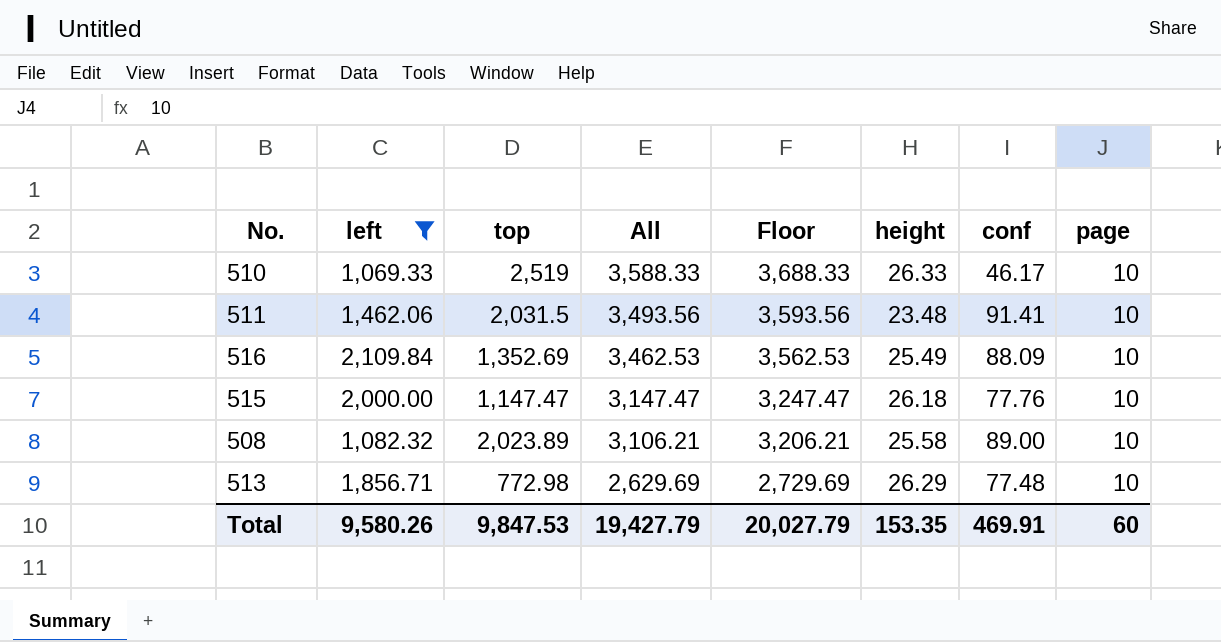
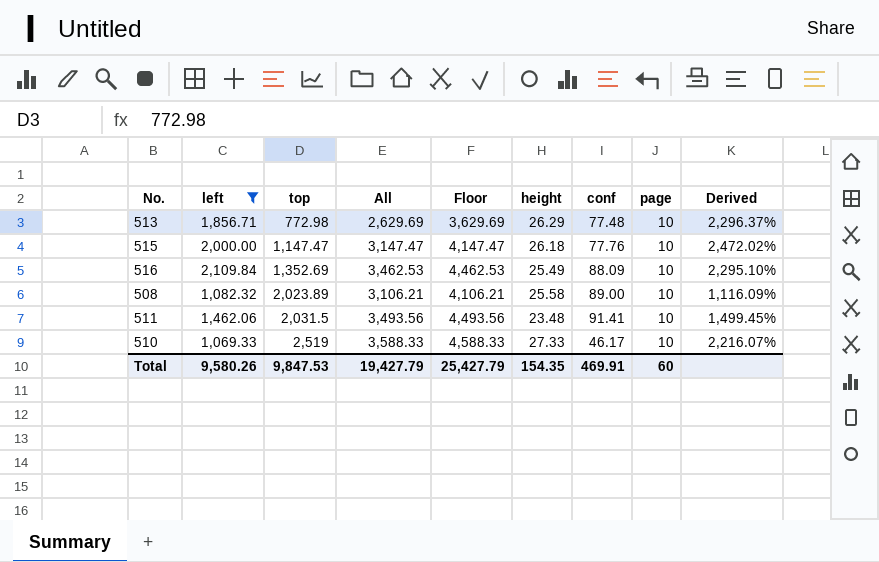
row order: All descending -> top ascending
column Floor | formula: [All] + 100 -> [All] + 1000
column Derived | formula: none -> ([left] - [conf]) / [conf]
510 | height: 26.33 -> 27.33
Total | Floor: 20,027.79 -> 25,427.79
Total | height: 153.35 -> 154.35

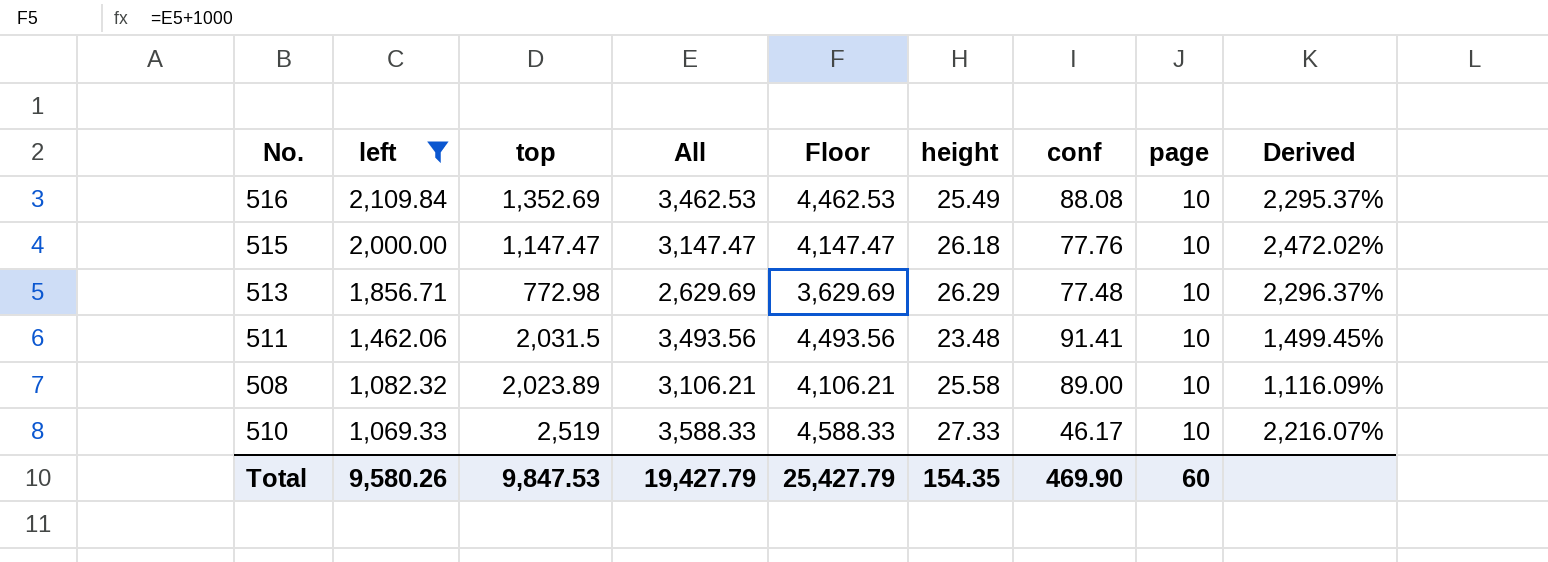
row order: top ascending -> left descending
516 | conf: 88.09 -> 88.08
516 | Derived: 2,295.10% -> 2,295.37%
Total | conf: 469.91 -> 469.90

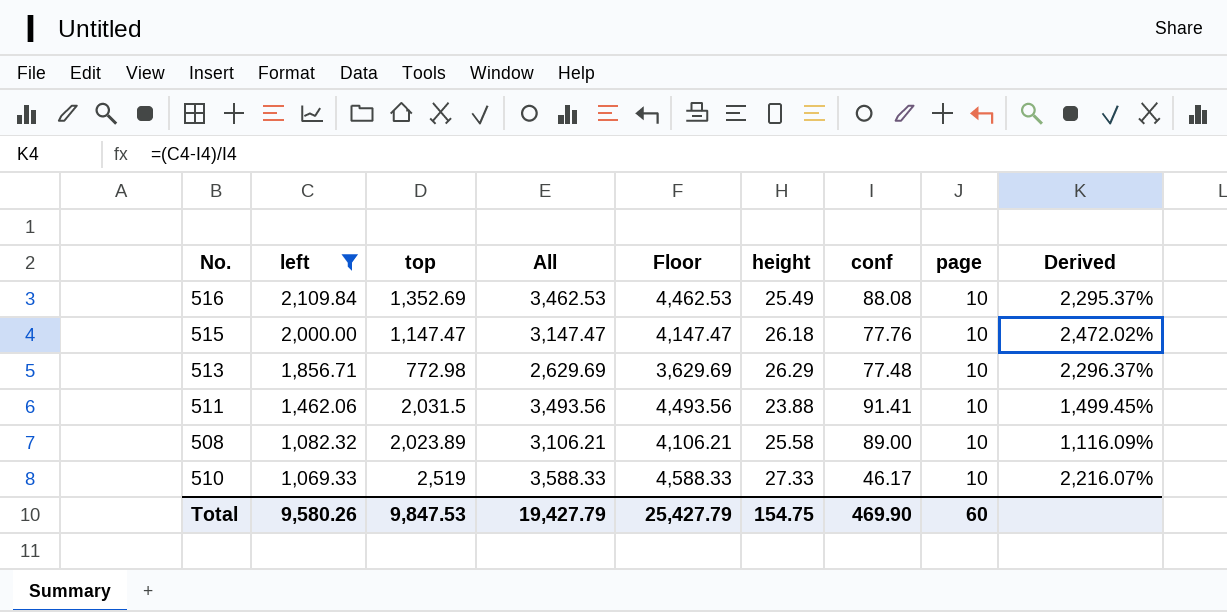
511 | height: 23.48 -> 23.88
Total | height: 154.35 -> 154.75

